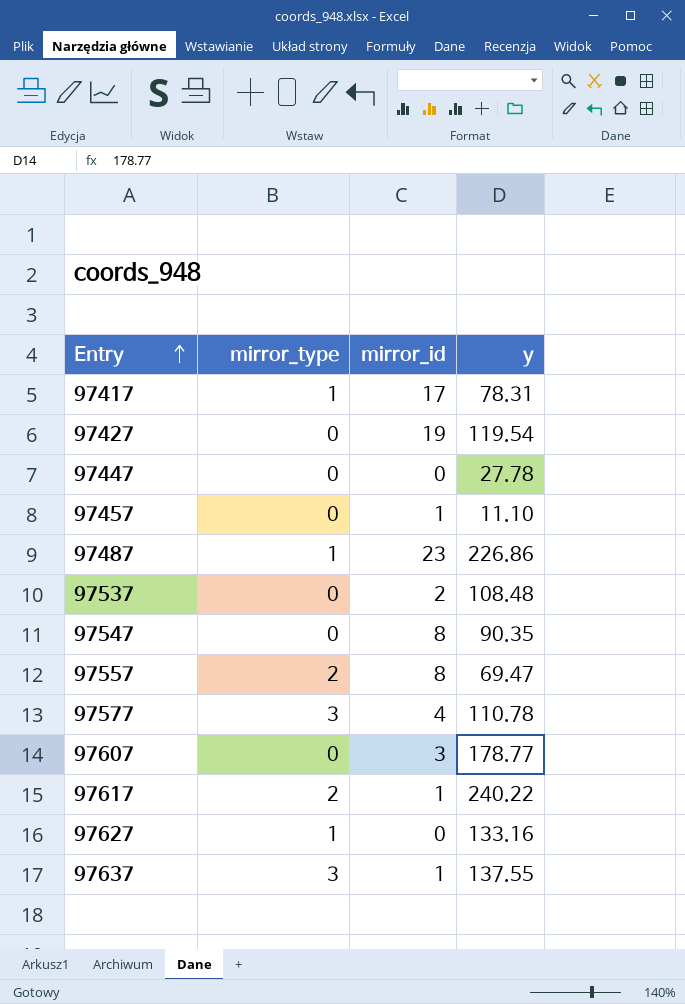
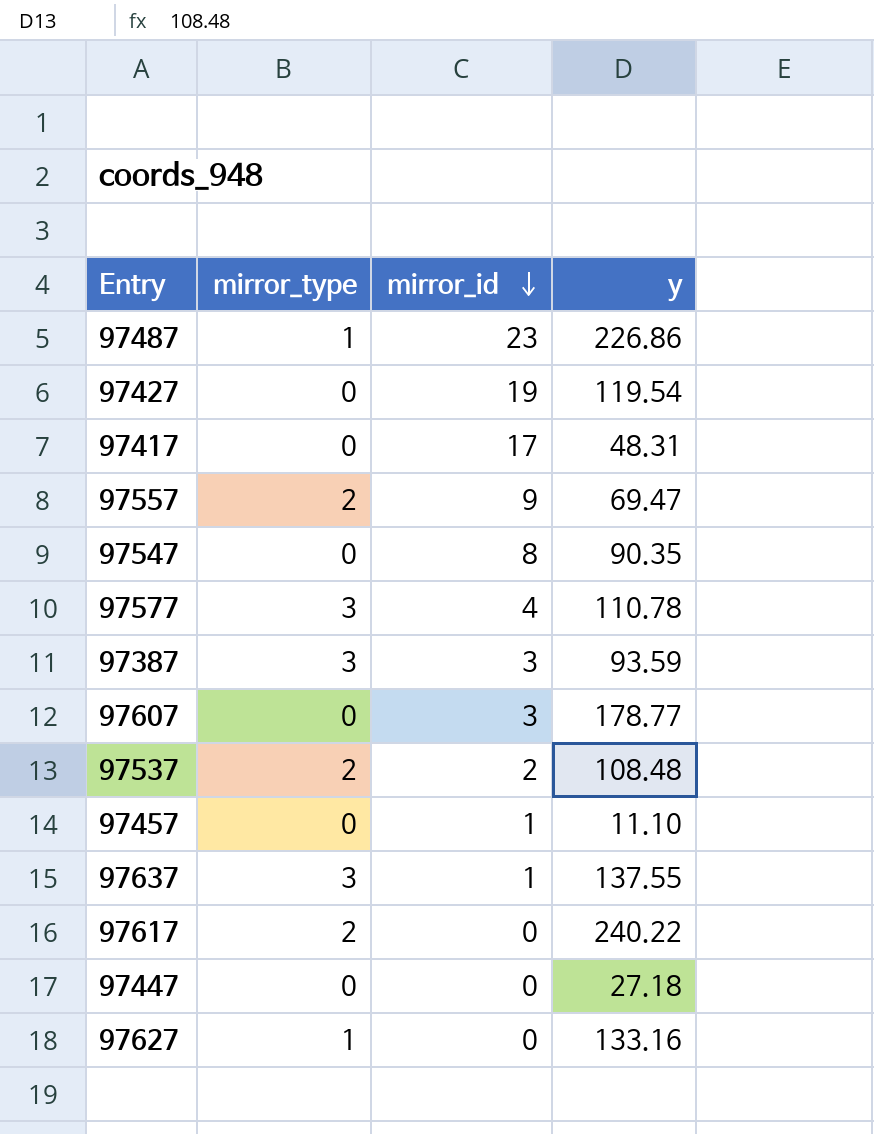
row order: Entry ascending -> mirror_id descending
97417 | mirror_type: 1 -> 0
97417 | y: 78.31 -> 48.31
97557 | mirror_id: 8 -> 9
row 97387: none -> 3 | 3 | 93.59
97537 | mirror_type: 0 -> 2
97617 | mirror_id: 1 -> 0
97447 | y: 27.78 -> 27.18

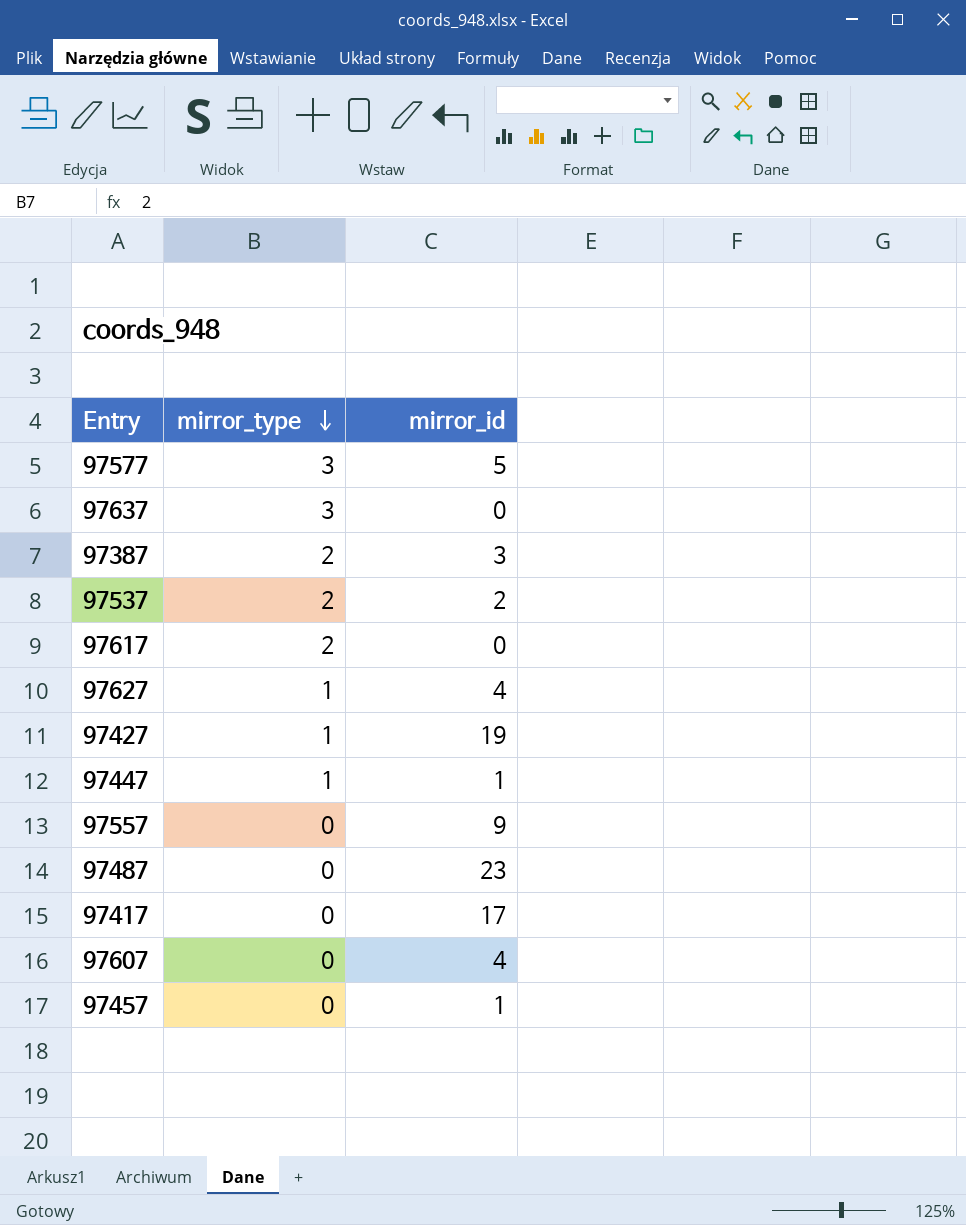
row order: mirror_id descending -> mirror_type descending
column y | position: 4 -> none
row 97547: 0 | 8 | 90.35 -> none
97577 | mirror_id: 4 -> 5
97637 | mirror_id: 1 -> 0
97387 | mirror_type: 3 -> 2
97627 | mirror_id: 0 -> 4
97427 | mirror_type: 0 -> 1
97447 | mirror_type: 0 -> 1
97447 | mirror_id: 0 -> 1
97557 | mirror_type: 2 -> 0
97487 | mirror_type: 1 -> 0
97607 | mirror_id: 3 -> 4

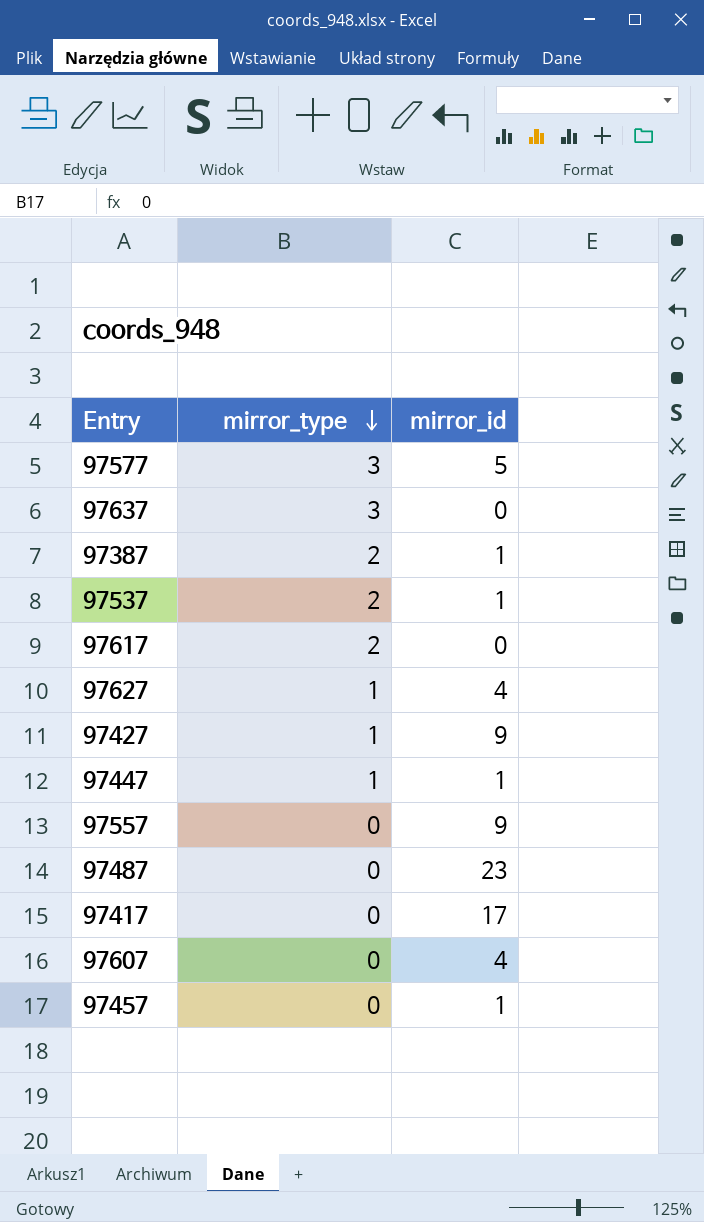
97387 | mirror_id: 3 -> 1
97537 | mirror_id: 2 -> 1
97427 | mirror_id: 19 -> 9

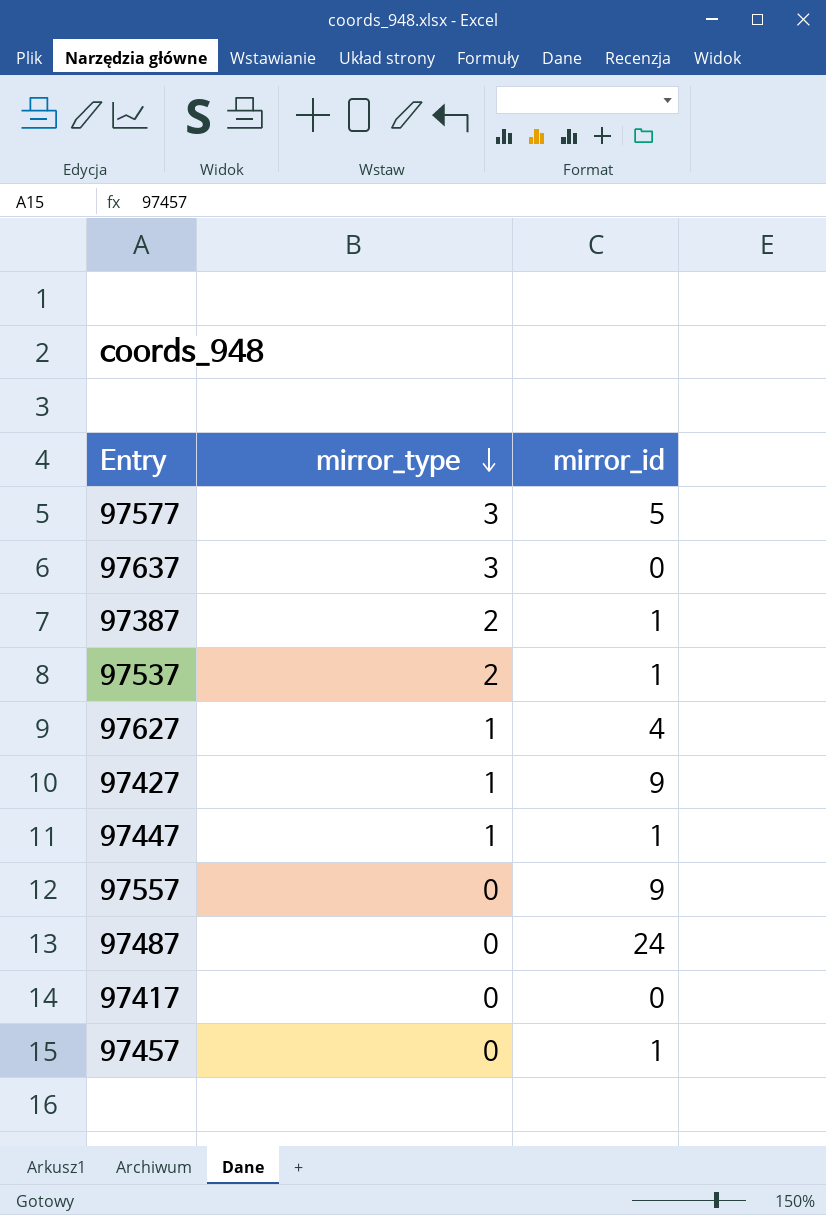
row 97617: 2 | 0 -> none
row 97607: 0 | 4 -> none
97487 | mirror_id: 23 -> 24
97417 | mirror_id: 17 -> 0

